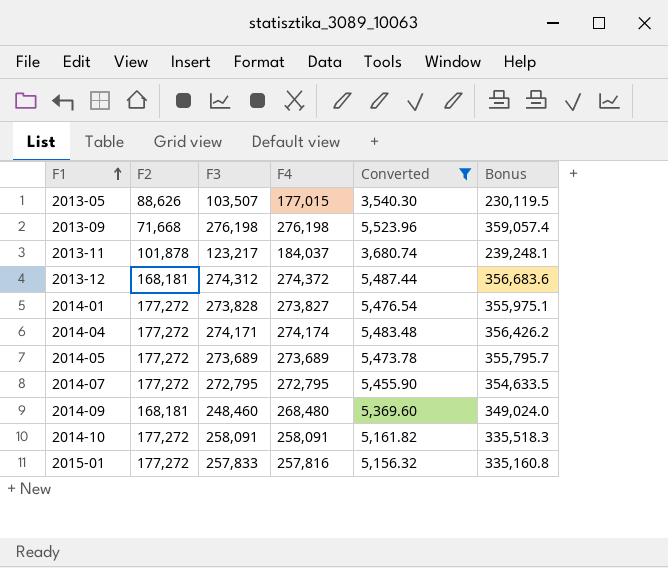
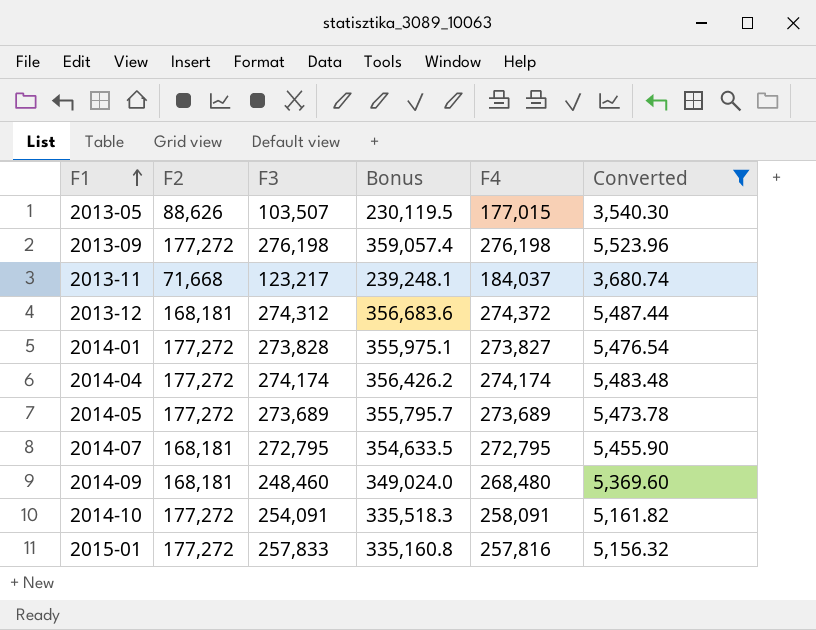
column Bonus | position: 6 -> 4
2013-09 | F2: 71,668 -> 177,272
2013-11 | F2: 101,878 -> 71,668
2014-04 | F3: 274,171 -> 274,174
2014-07 | F2: 177,272 -> 168,181
2014-10 | F3: 258,091 -> 254,091

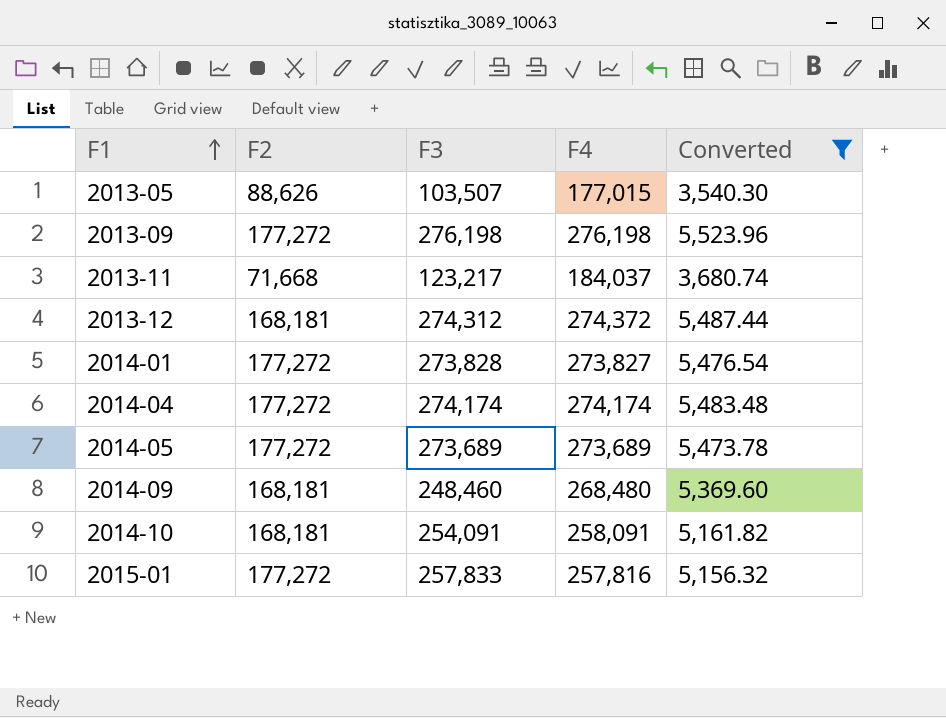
column Bonus | formula: [F4] * 1.3 -> none
row 2014-07: 168,181 | 272,795 | 354,633.5 | 272,795 | 5,455.90 -> none
2014-10 | F2: 177,272 -> 168,181

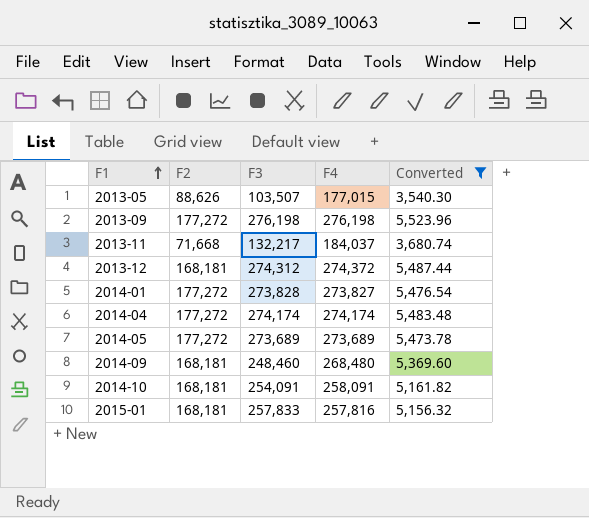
2013-11 | F3: 123,217 -> 132,217
2015-01 | F2: 177,272 -> 168,181

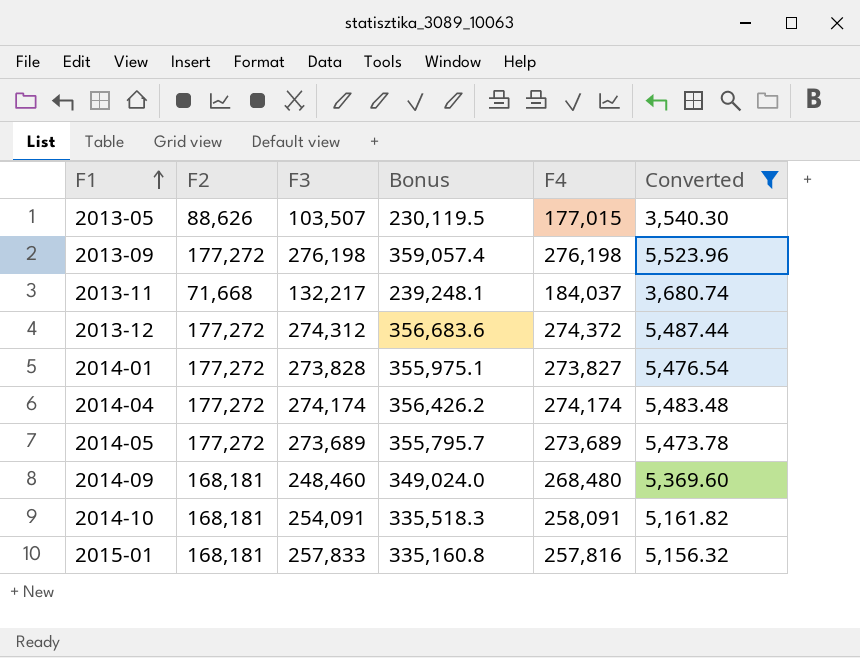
column Bonus | formula: none -> [F4] * 1.3
2013-12 | F2: 168,181 -> 177,272

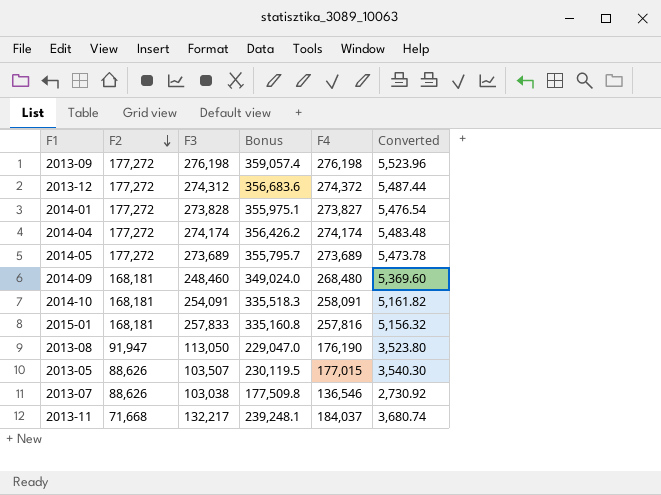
filter: Converted >= 3,540.30 -> none
row order: F1 ascending -> F2 descending

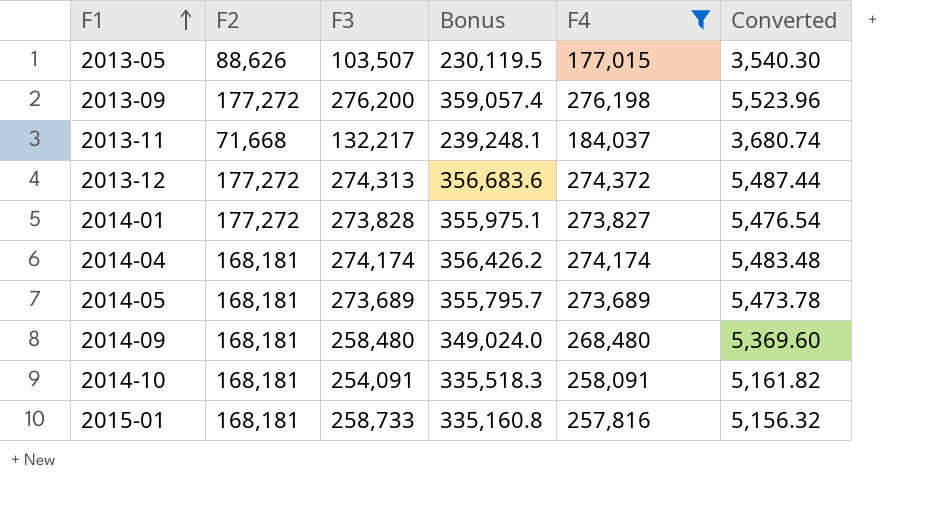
filter: none -> F4 >= 177,015
row order: F2 descending -> F1 ascending
2013-09 | F3: 276,198 -> 276,200
2013-12 | F3: 274,312 -> 274,313
2014-04 | F2: 177,272 -> 168,181
2014-05 | F2: 177,272 -> 168,181
2014-09 | F3: 248,460 -> 258,480
2015-01 | F3: 257,833 -> 258,733

